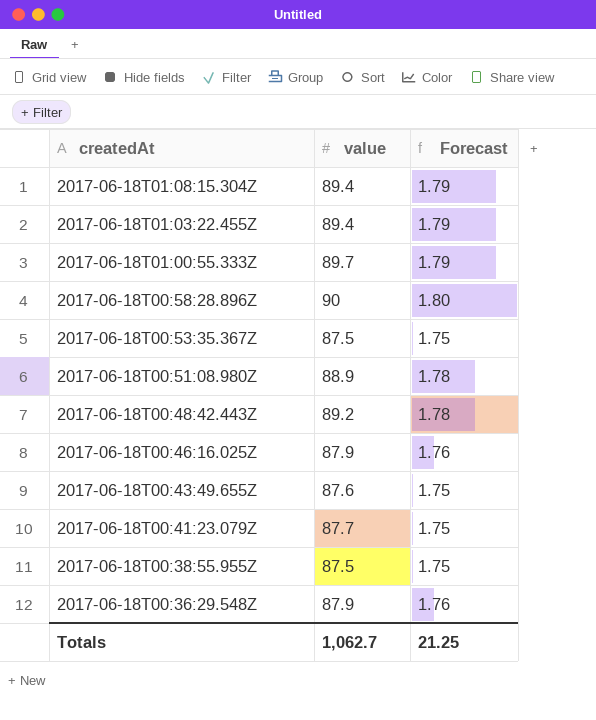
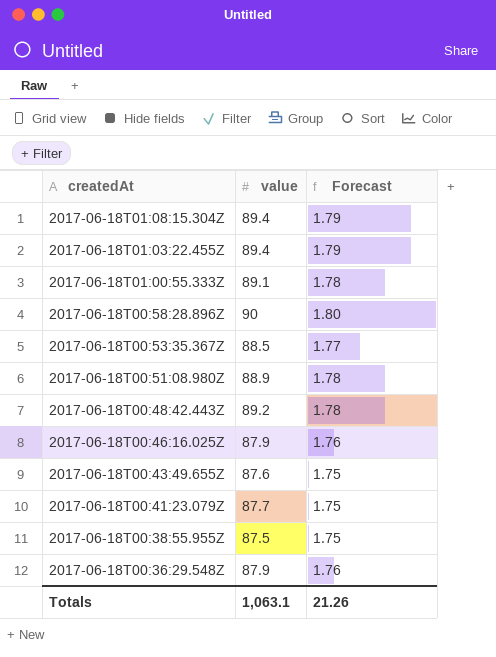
2017-06-18T01:00:55.333Z | value: 89.7 -> 89.1
2017-06-18T01:00:55.333Z | Forecast: 1.79 -> 1.78
2017-06-18T00:53:35.367Z | value: 87.5 -> 88.5
2017-06-18T00:53:35.367Z | Forecast: 1.75 -> 1.77
Totals | value: 1,062.7 -> 1,063.1
Totals | Forecast: 21.25 -> 21.26

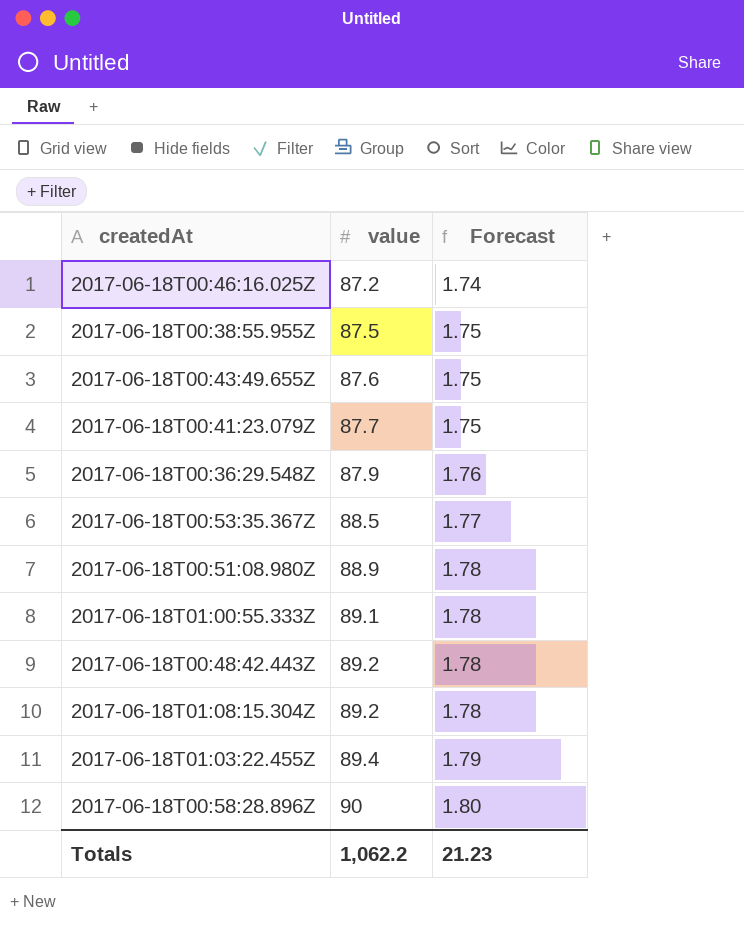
row order: createdAt descending -> value ascending
2017-06-18T00:46:16.025Z | value: 87.9 -> 87.2
2017-06-18T00:46:16.025Z | Forecast: 1.76 -> 1.74
2017-06-18T01:08:15.304Z | value: 89.4 -> 89.2
2017-06-18T01:08:15.304Z | Forecast: 1.79 -> 1.78
Totals | value: 1,063.1 -> 1,062.2
Totals | Forecast: 21.26 -> 21.23

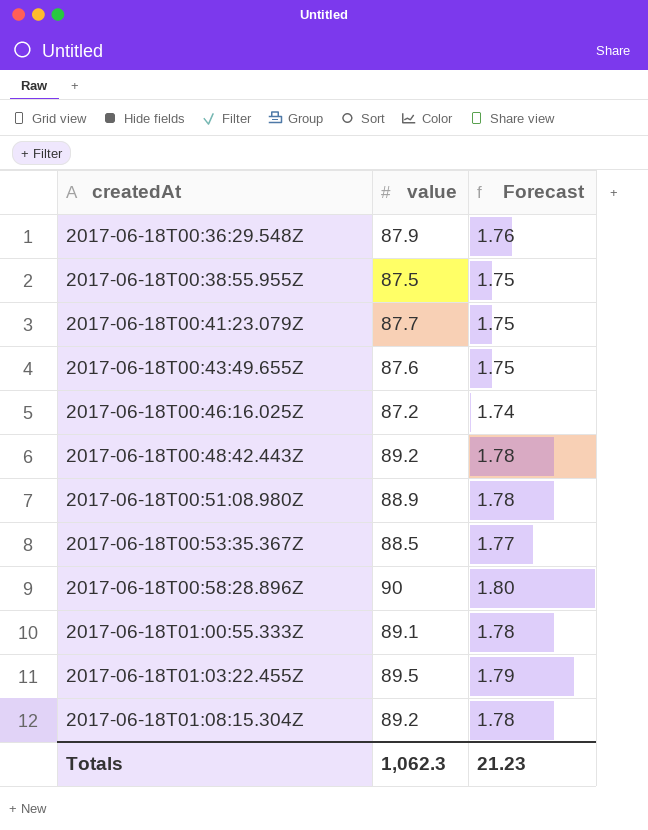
row order: value ascending -> createdAt ascending
2017-06-18T01:03:22.455Z | value: 89.4 -> 89.5
Totals | value: 1,062.2 -> 1,062.3

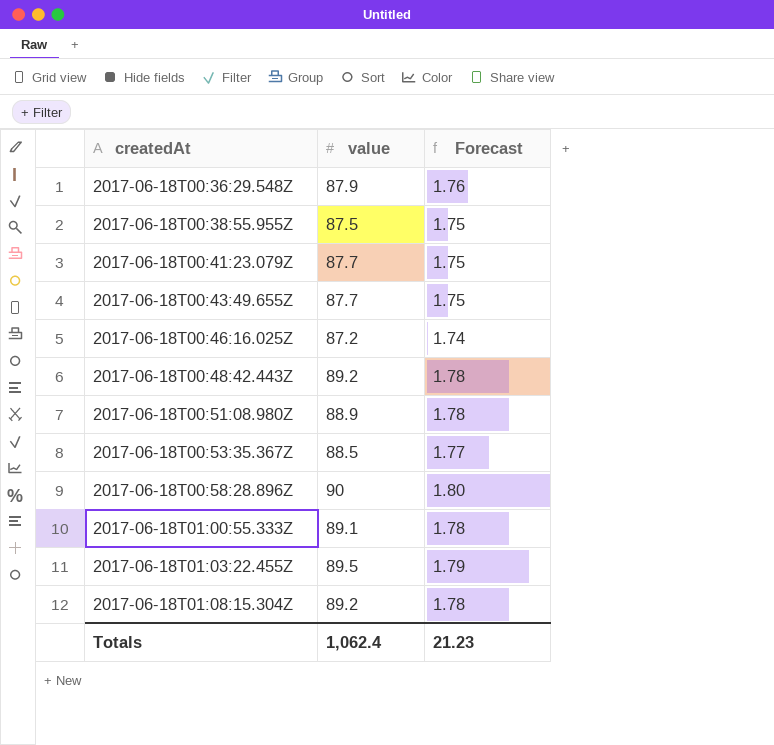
2017-06-18T00:43:49.655Z | value: 87.6 -> 87.7
Totals | value: 1,062.3 -> 1,062.4

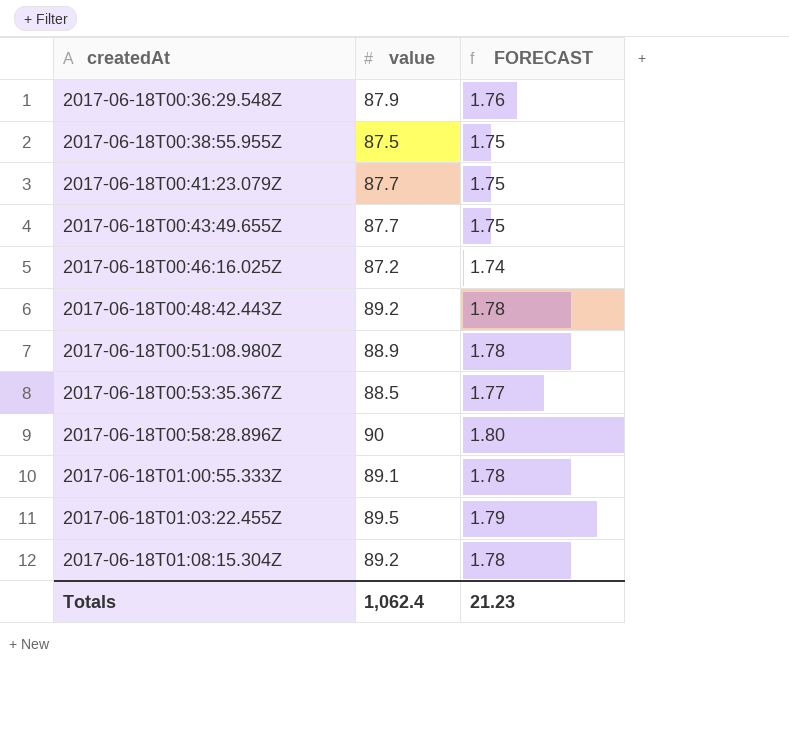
column name: Forecast -> FORECAST

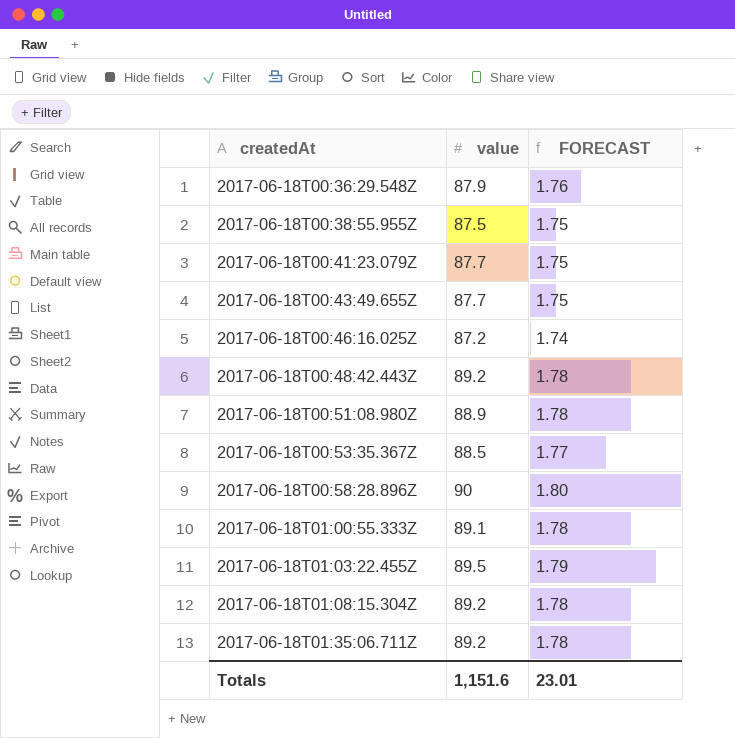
row 2017-06-18T01:35:06.711Z: none -> 89.2 | 1.78
Totals | value: 1,062.4 -> 1,151.6
Totals | FORECAST: 21.23 -> 23.01

